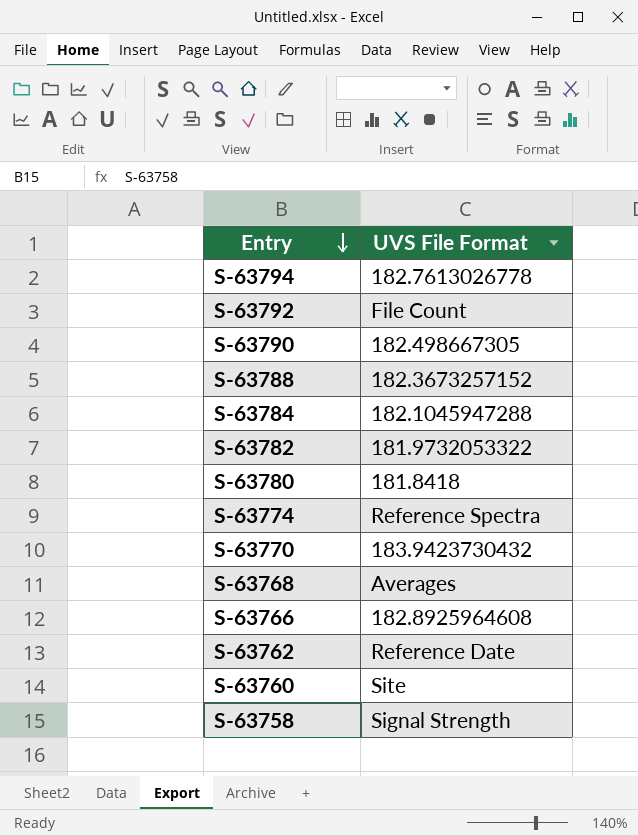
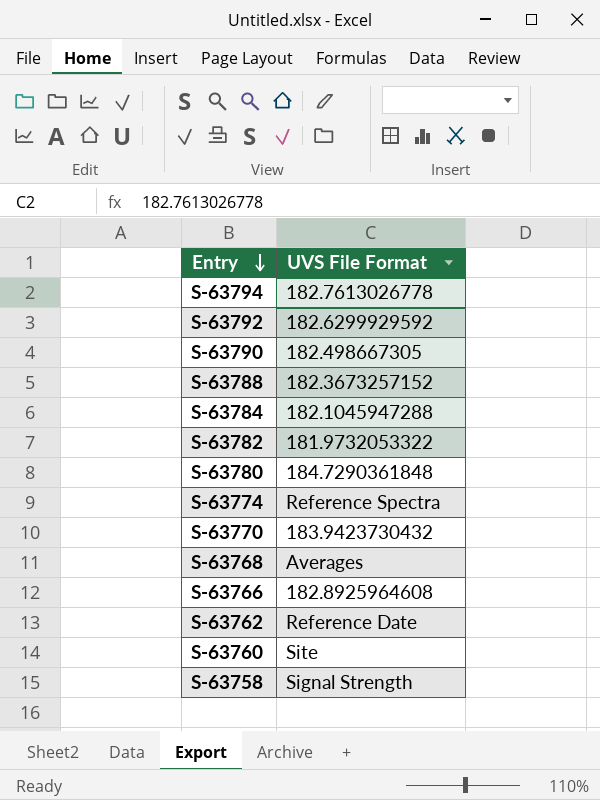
S-63792 | UVS File Format: File Count -> 182.6299929592
S-63780 | UVS File Format: 181.8418 -> 184.7290361848

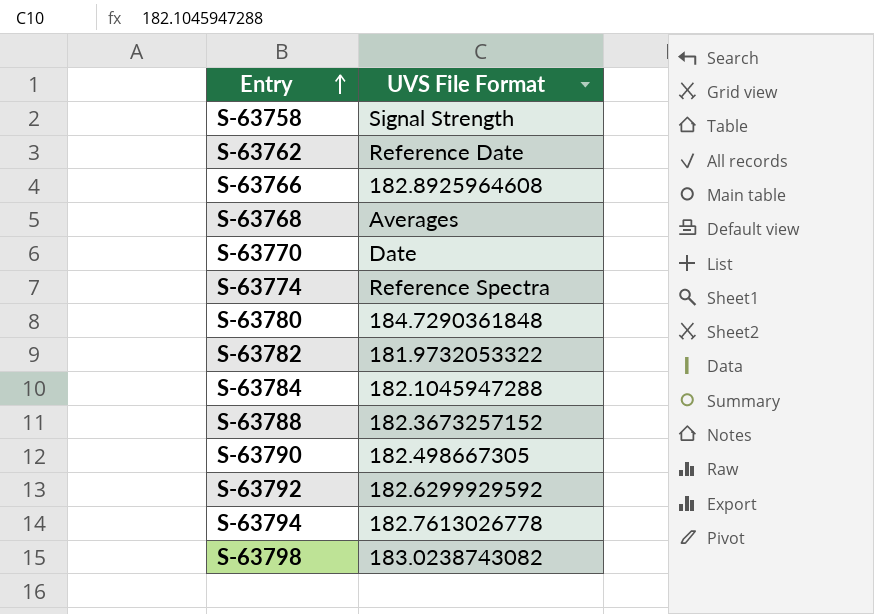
row order: Entry descending -> Entry ascending
row S-63760: Site -> none
S-63770 | UVS File Format: 183.9423730432 -> Date
row S-63798: none -> 183.0238743082

